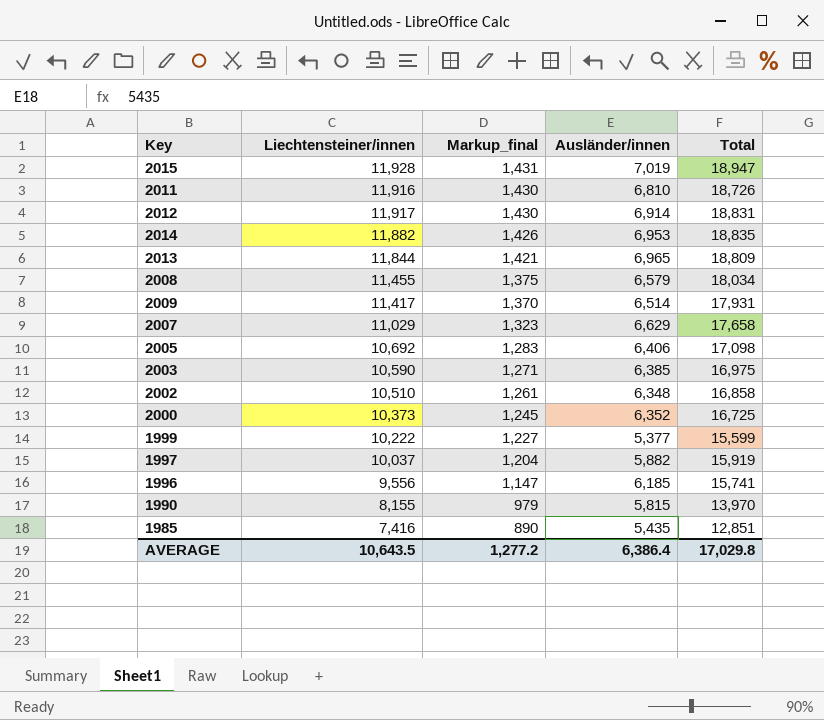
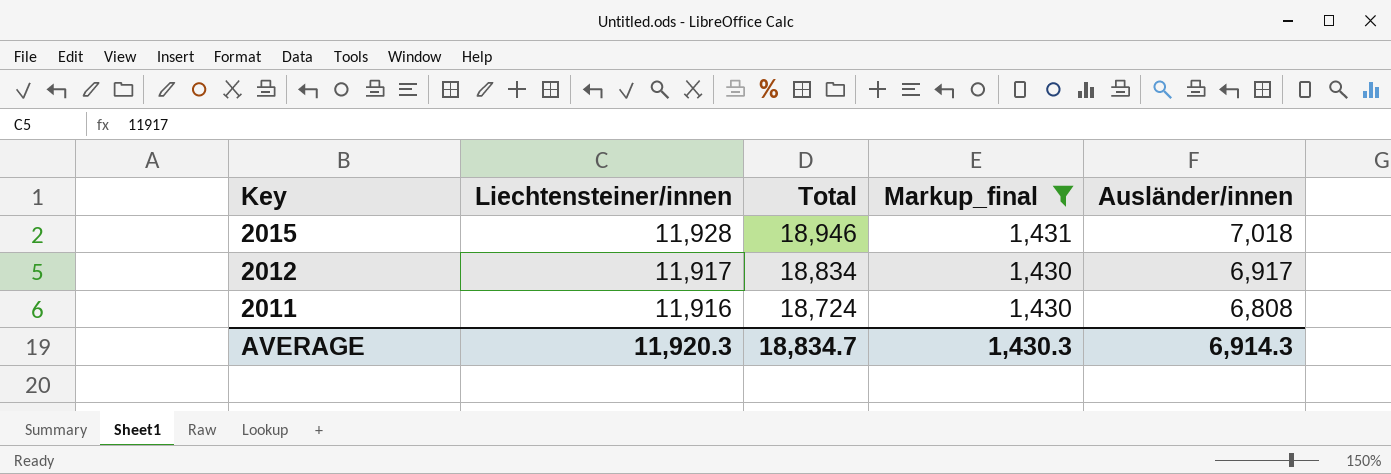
filter: none -> Markup_final >= 1,430
row order: Markup_final descending -> Key descending
column Total | position: 5 -> 3
2015 | Total: 18,947 -> 18,946
2015 | Ausländer/innen: 7,019 -> 7,018
2012 | Total: 18,831 -> 18,834
2012 | Ausländer/innen: 6,914 -> 6,917
2011 | Total: 18,726 -> 18,724
2011 | Ausländer/innen: 6,810 -> 6,808
AVERAGE | Liechtensteiner/innen: 10,643.5 -> 11,920.3
AVERAGE | Total: 17,029.8 -> 18,834.7
AVERAGE | Markup_final: 1,277.2 -> 1,430.3
AVERAGE | Ausländer/innen: 6,386.4 -> 6,914.3

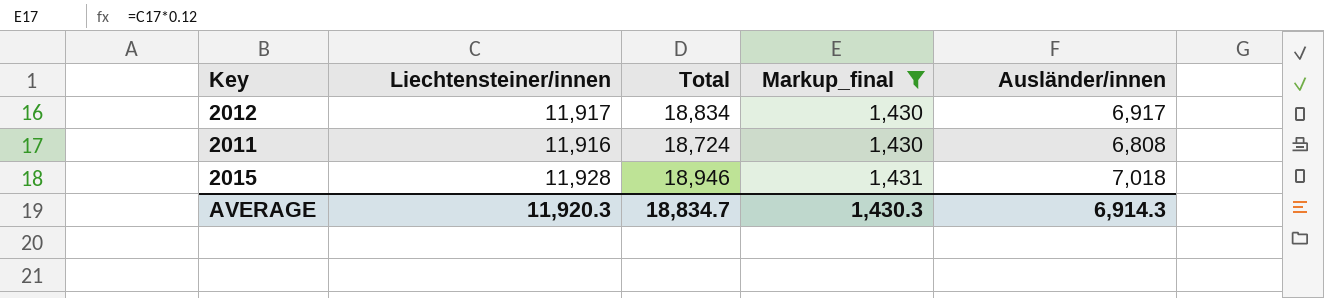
row order: Key descending -> Markup_final ascending

